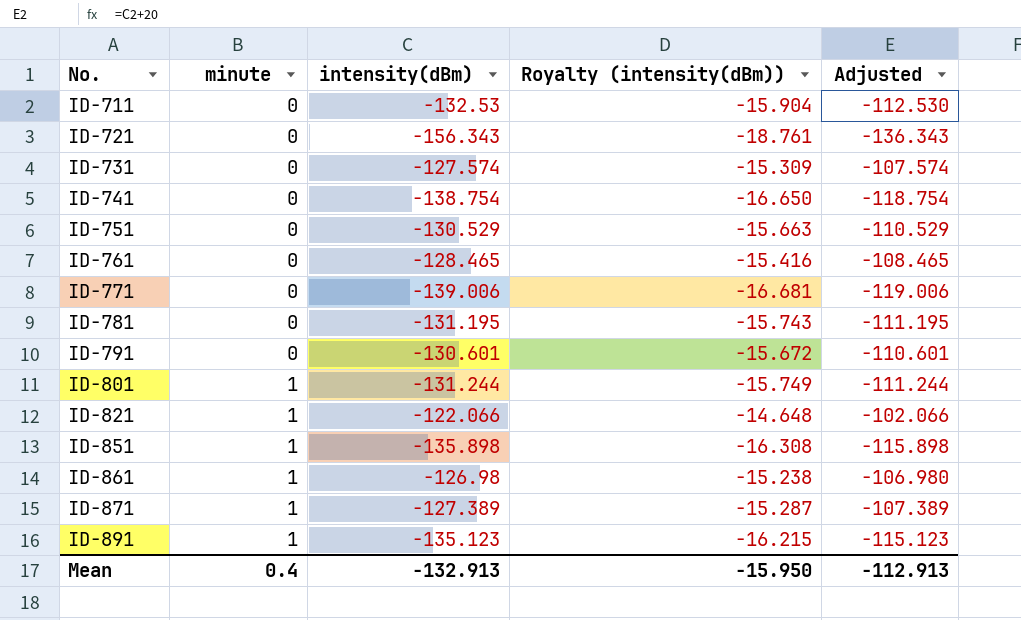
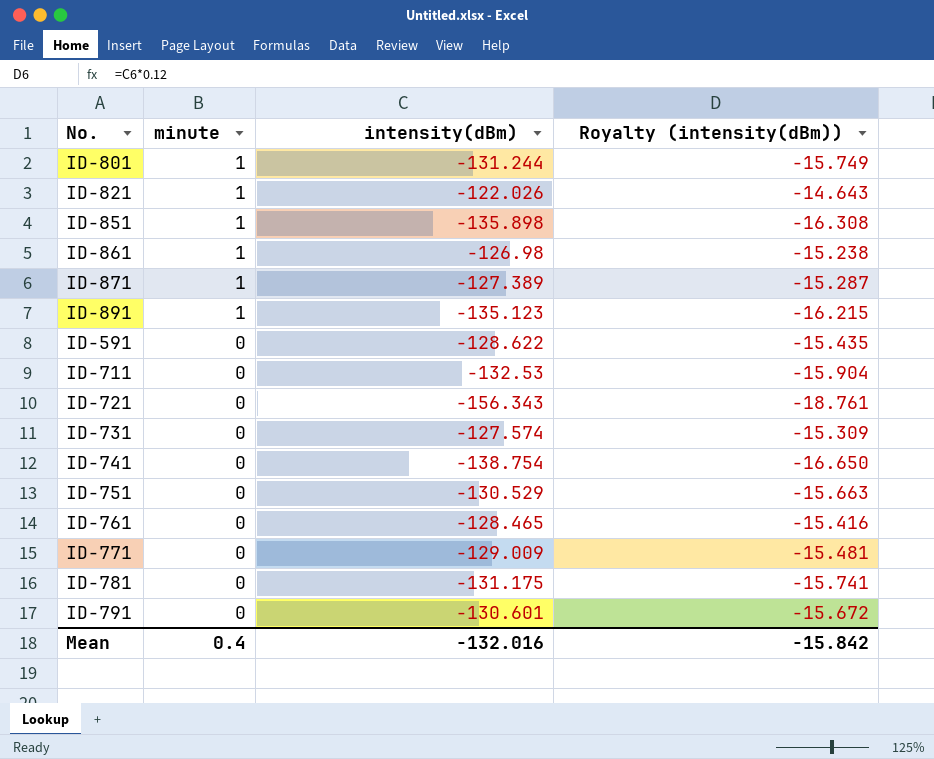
row order: No. ascending -> minute descending
column Adjusted | formula: [intensity(dBm)] + 20 -> none
ID-821 | intensity(dBm): -122.066 -> -122.026
ID-821 | Royalty (intensity(dBm)): -14.648 -> -14.643
row ID-591: none -> 0 | -128.622 | -15.435
ID-771 | intensity(dBm): -139.006 -> -129.009
ID-771 | Royalty (intensity(dBm)): -16.681 -> -15.481
ID-781 | intensity(dBm): -131.195 -> -131.175
ID-781 | Royalty (intensity(dBm)): -15.743 -> -15.741
Mean | intensity(dBm): -132.913 -> -132.016
Mean | Royalty (intensity(dBm)): -15.950 -> -15.842

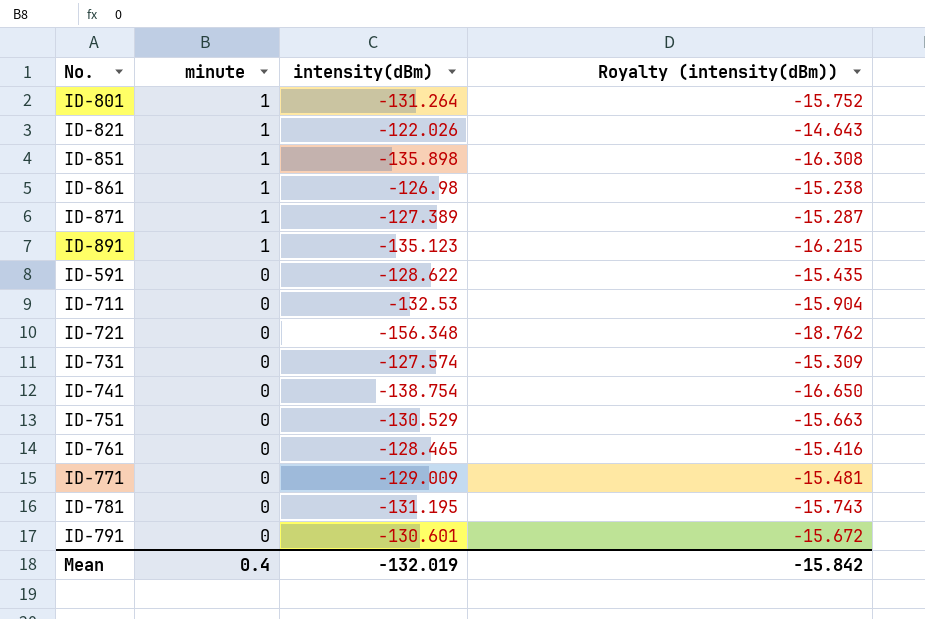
ID-801 | intensity(dBm): -131.244 -> -131.264
ID-801 | Royalty (intensity(dBm)): -15.749 -> -15.752
ID-721 | intensity(dBm): -156.343 -> -156.348
ID-721 | Royalty (intensity(dBm)): -18.761 -> -18.762
ID-781 | intensity(dBm): -131.175 -> -131.195
ID-781 | Royalty (intensity(dBm)): -15.741 -> -15.743
Mean | intensity(dBm): -132.016 -> -132.019

